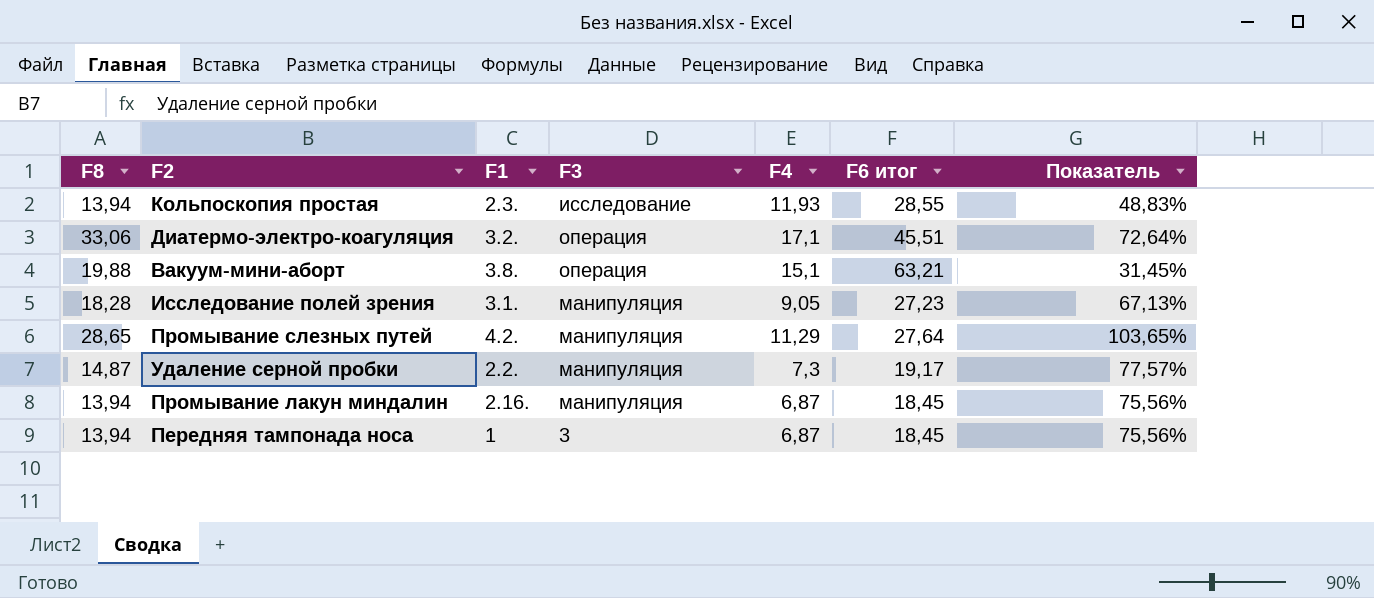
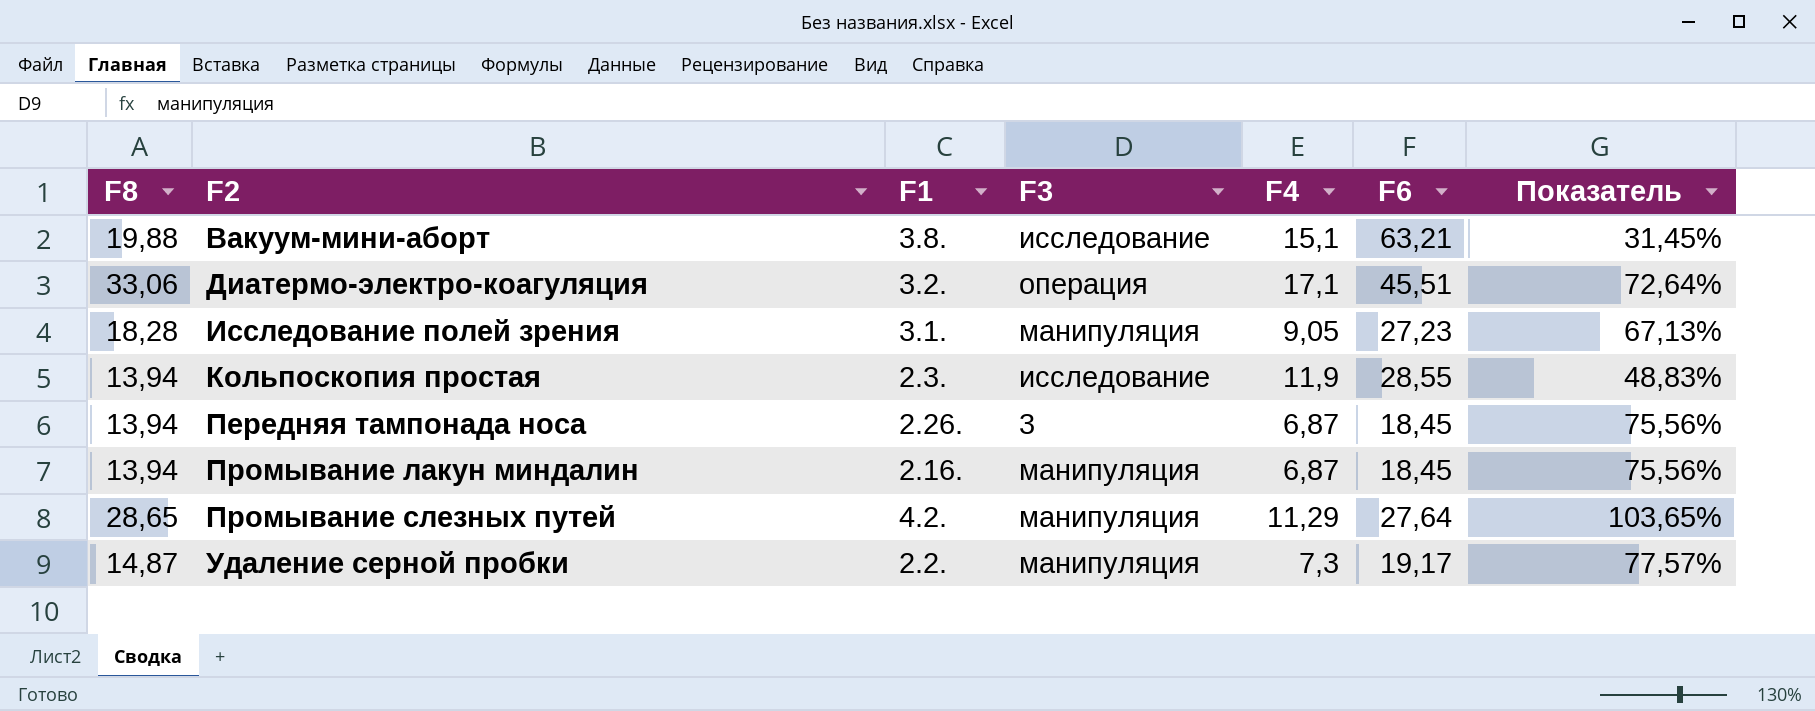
row order: none -> F2 ascending
column name: F6 итог -> F6
Вакуум-мини-аборт | F3: операция -> исследование
Кольпоскопия простая | F4: 11,93 -> 11,9
Передняя тампонада носа | F1: 1 -> 2.26.

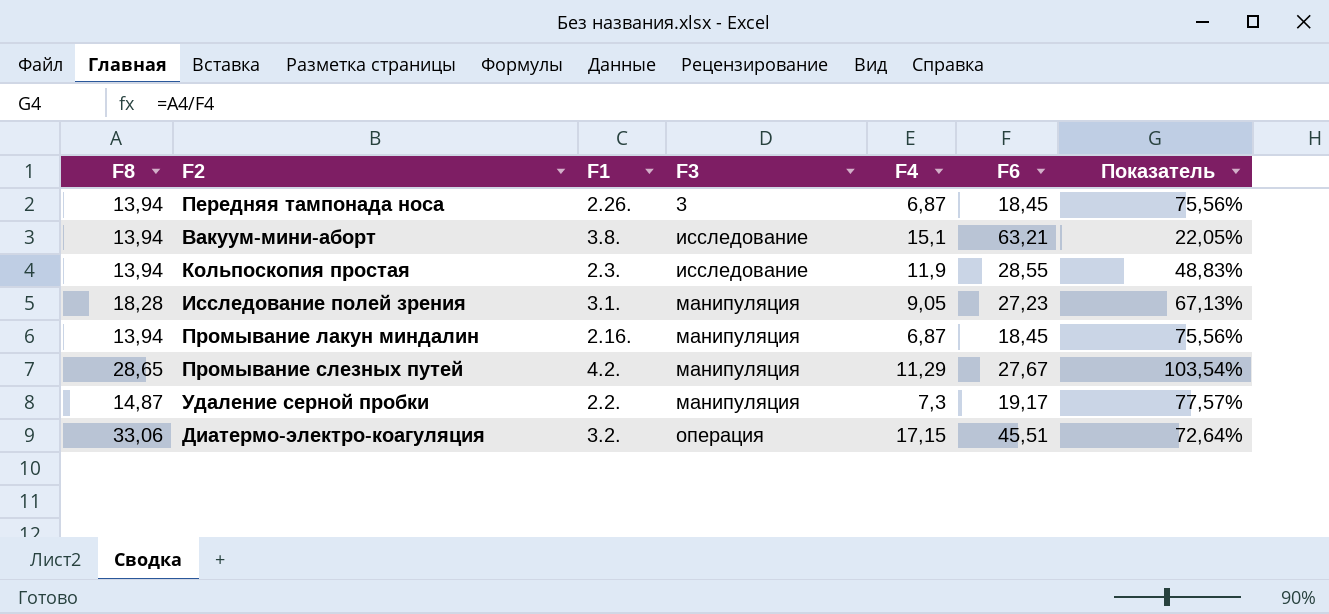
row order: F2 ascending -> F3 ascending
Вакуум-мини-аборт | F8: 19,88 -> 13,94
Вакуум-мини-аборт | Показатель: 31,45% -> 22,05%
Промывание слезных путей | F6: 27,64 -> 27,67
Промывание слезных путей | Показатель: 103,65% -> 103,54%
Диатермо-электро-коагуляция | F4: 17,1 -> 17,15

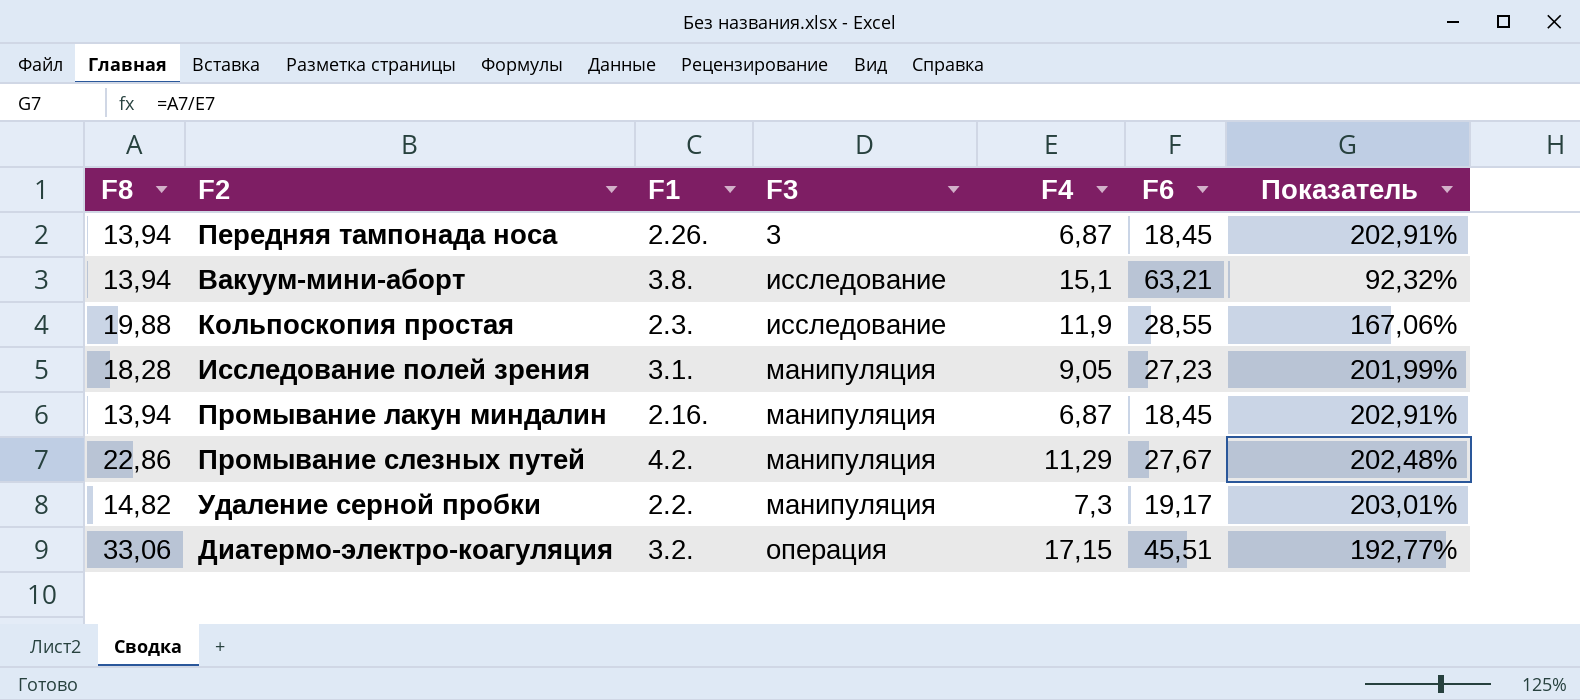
column Показатель | formula: [F8] / [F6] -> [F8] / [F4]
Кольпоскопия простая | F8: 13,94 -> 19,88
Промывание слезных путей | F8: 28,65 -> 22,86
Удаление серной пробки | F8: 14,87 -> 14,82

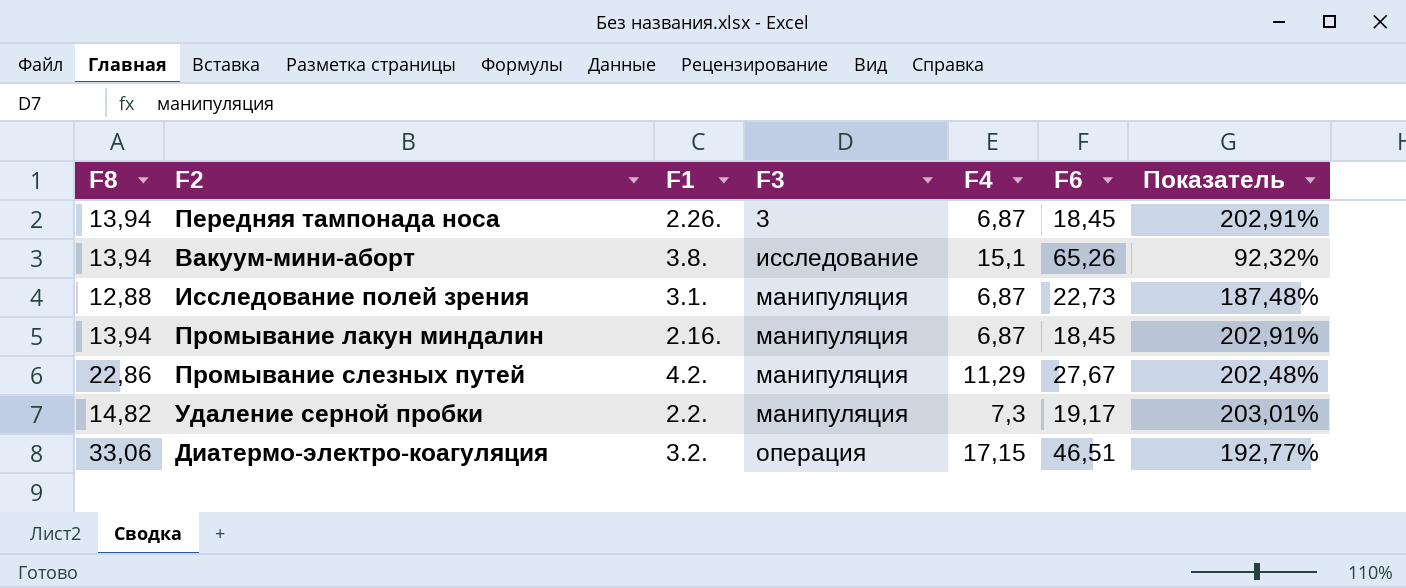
row Кольпоскопия простая: 19,88 | 2.3. | исследование | 11,9 | 28,55 | 167,06% -> none
Вакуум-мини-аборт | F6: 63,21 -> 65,26
Исследование полей зрения | F8: 18,28 -> 12,88
Исследование полей зрения | F4: 9,05 -> 6,87
Исследование полей зрения | F6: 27,23 -> 22,73
Исследование полей зрения | Показатель: 201,99% -> 187,48%
Диатермо-электро-коагуляция | F6: 45,51 -> 46,51

